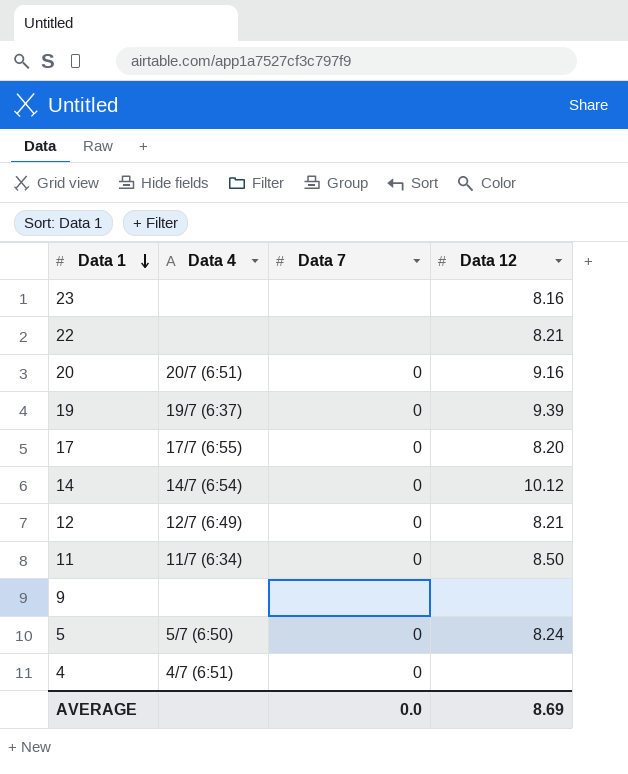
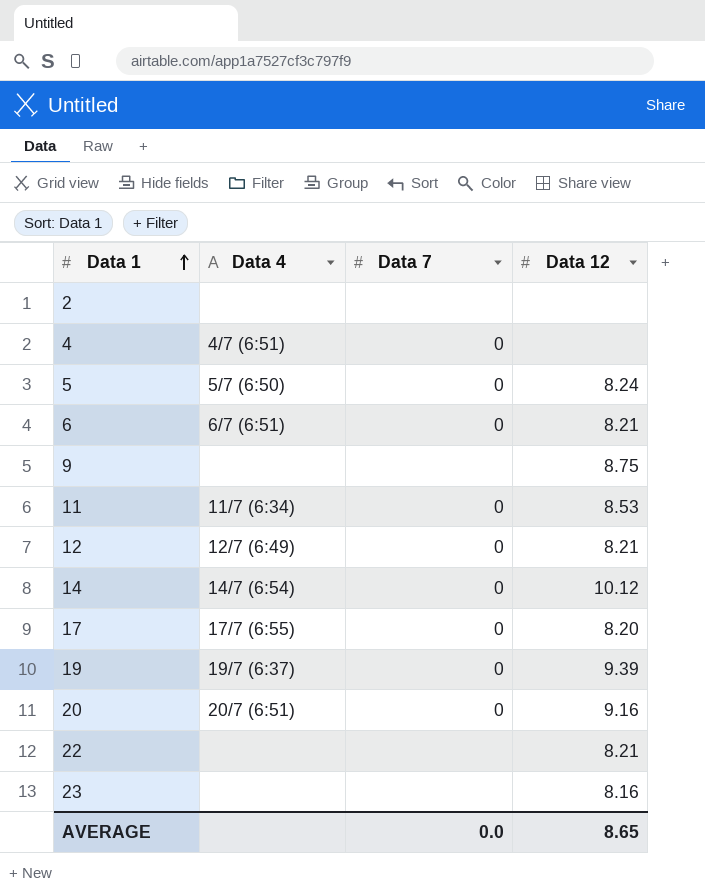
row order: Data 1 descending -> Data 1 ascending
row 2: none -> none | none | none
row 6: none -> 6/7 (6:51) | 0 | 8.21
9 | Data 12: none -> 8.75
11 | Data 12: 8.50 -> 8.53
AVERAGE | Data 12: 8.69 -> 8.65

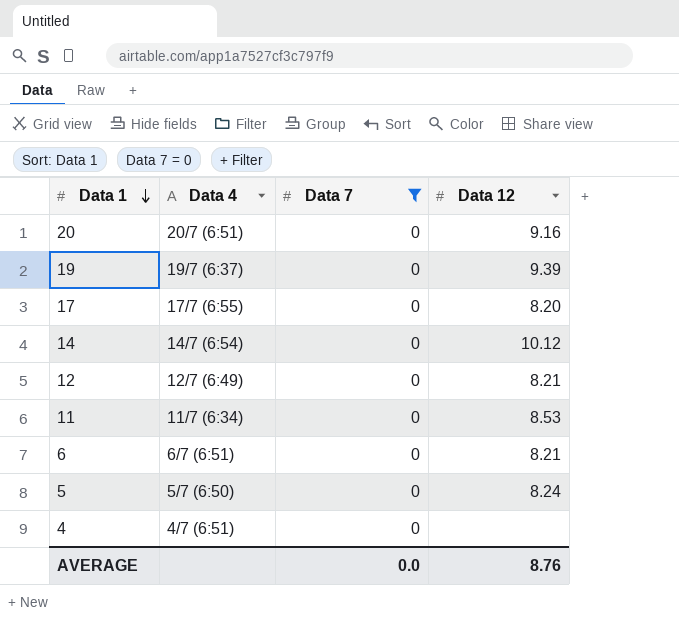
filter: none -> Data 7 = 0
row order: Data 1 ascending -> Data 1 descending
AVERAGE | Data 12: 8.65 -> 8.76

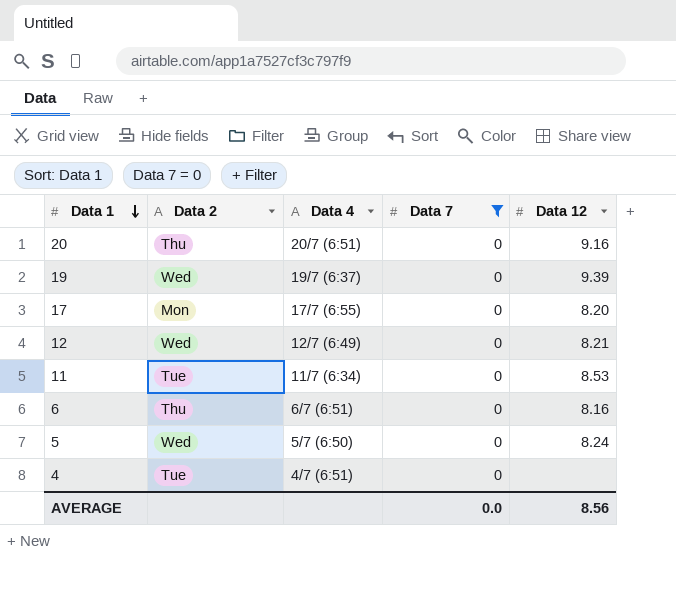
column Data 2 | position: none -> 2
row 14: 14/7 (6:54) | 0 | 10.12 -> none
6 | Data 12: 8.21 -> 8.16
AVERAGE | Data 12: 8.76 -> 8.56

